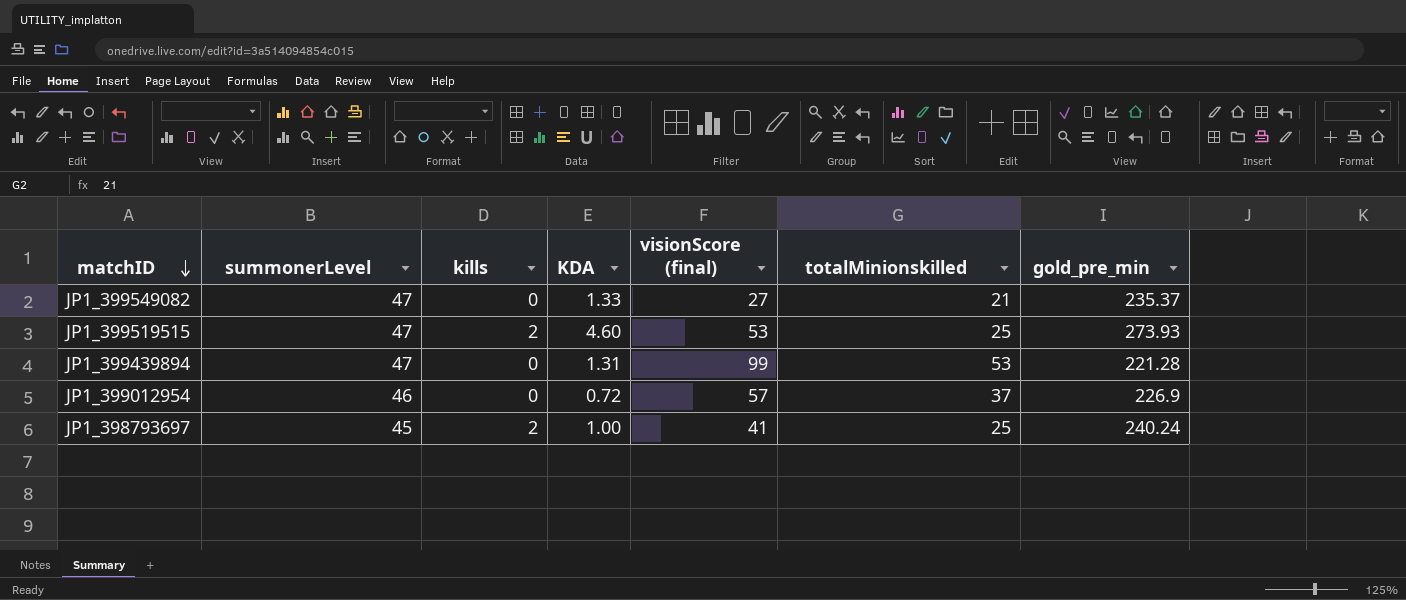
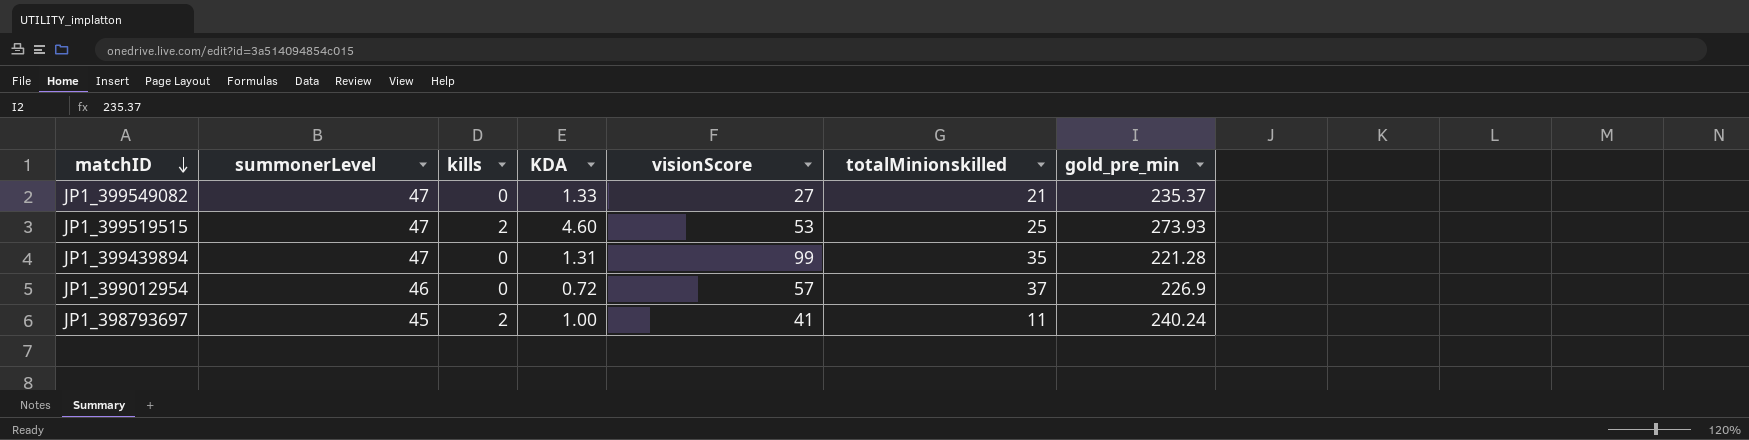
column name: visionScore (final) -> visionScore
JP1_399439894 | totalMinionskilled: 53 -> 35
JP1_398793697 | totalMinionskilled: 25 -> 11

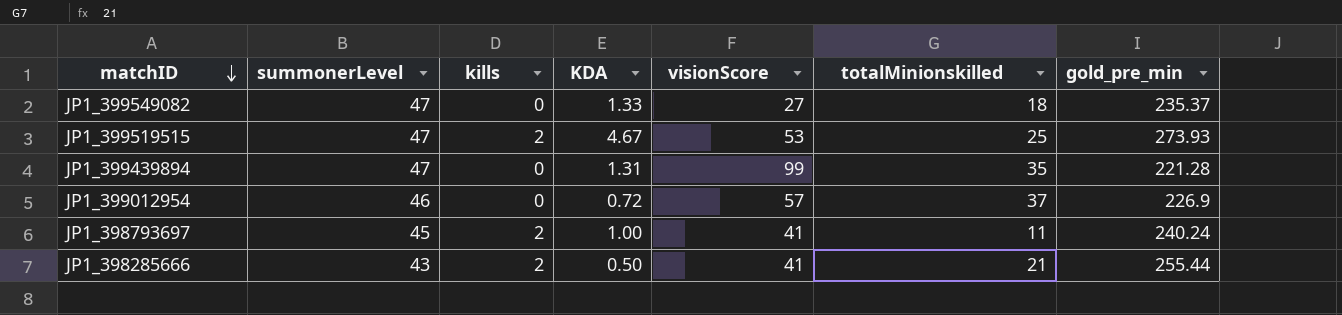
JP1_399549082 | totalMinionskilled: 21 -> 18
JP1_399519515 | KDA: 4.60 -> 4.67
row JP1_398285666: none -> 43 | 2 | 0.50 | 41 | 21 | 255.44

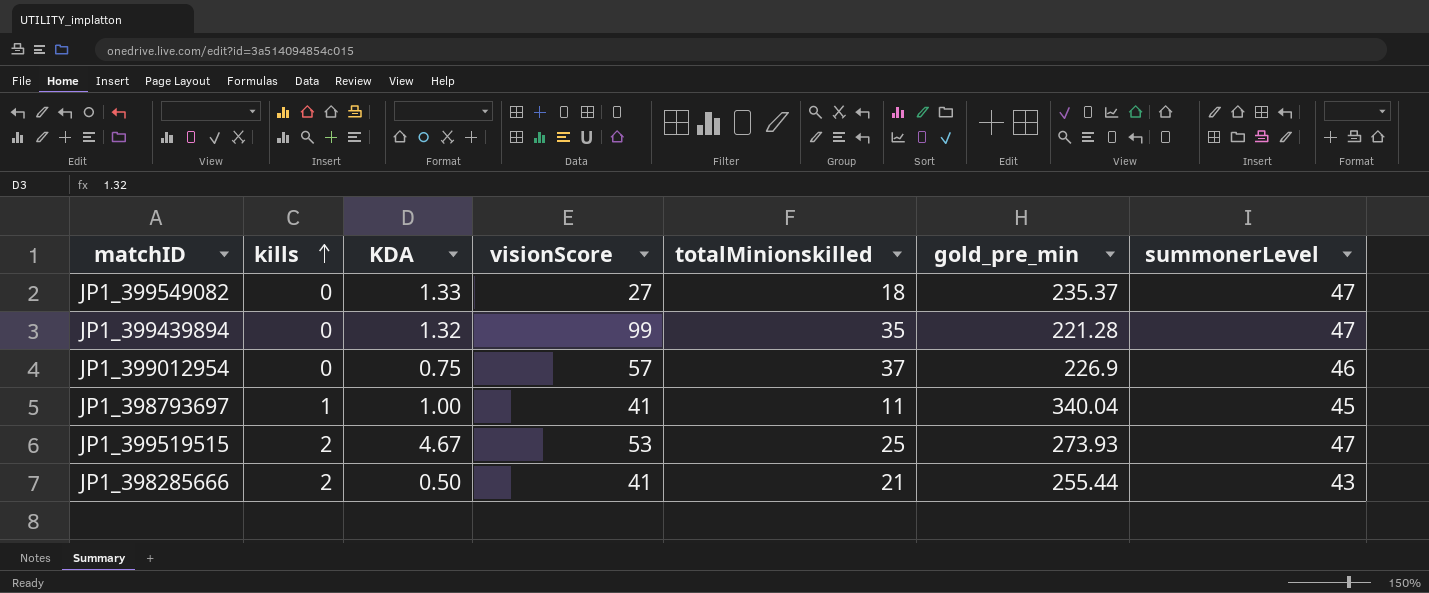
row order: matchID descending -> kills ascending
column summonerLevel | position: 2 -> 7
JP1_399439894 | KDA: 1.31 -> 1.32
JP1_399012954 | KDA: 0.72 -> 0.75
JP1_398793697 | kills: 2 -> 1
JP1_398793697 | gold_pre_min: 240.24 -> 340.04

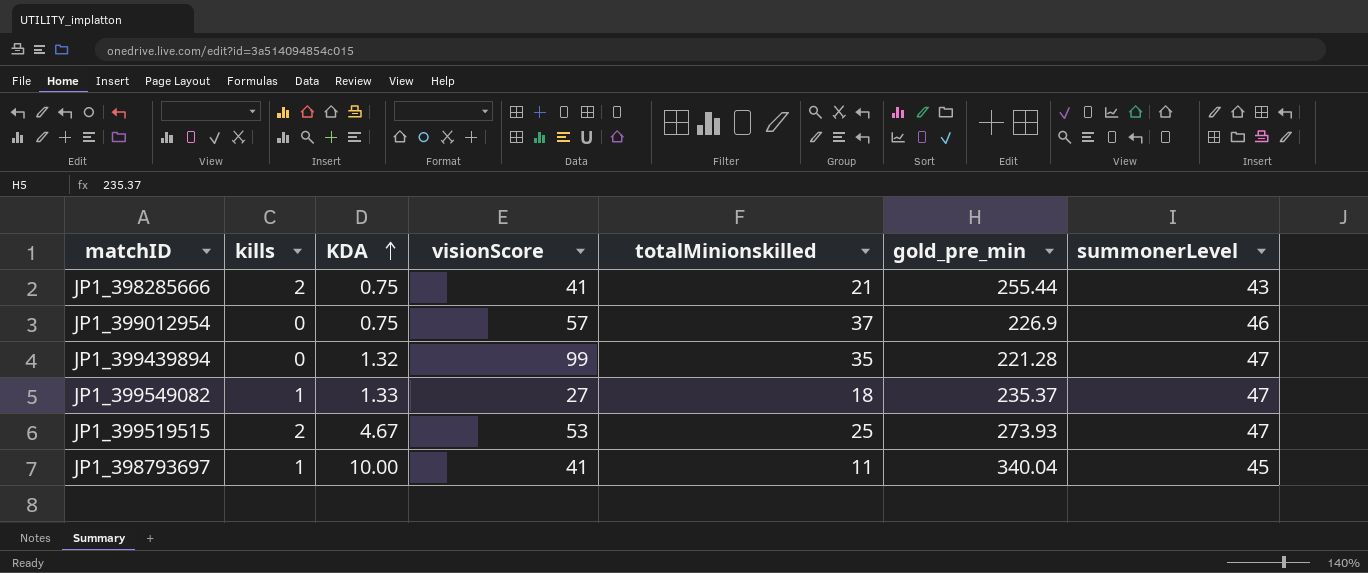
row order: kills ascending -> KDA ascending
JP1_398285666 | KDA: 0.50 -> 0.75
JP1_399549082 | kills: 0 -> 1
JP1_398793697 | KDA: 1.00 -> 10.00

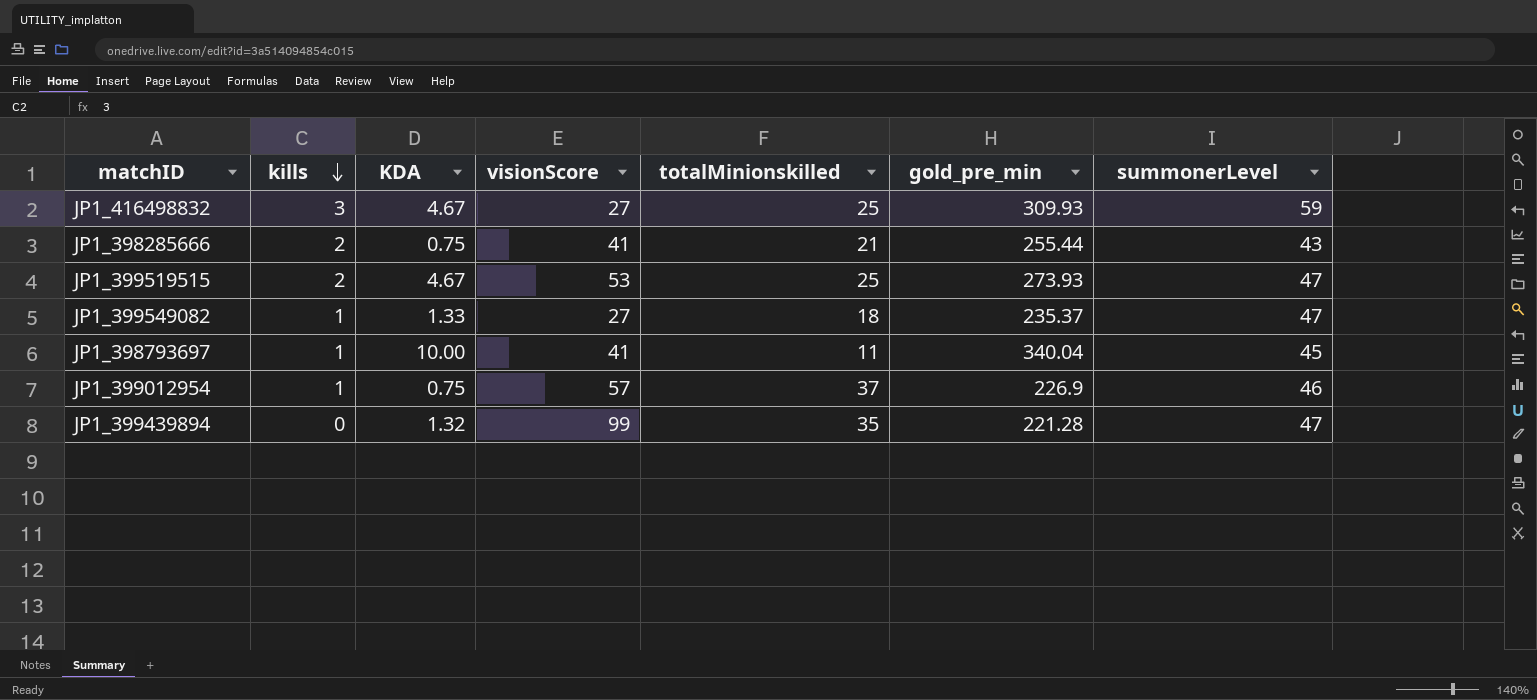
row order: KDA ascending -> kills descending
row JP1_416498832: none -> 3 | 4.67 | 27 | 25 | 309.93 | 59
JP1_399012954 | kills: 0 -> 1

